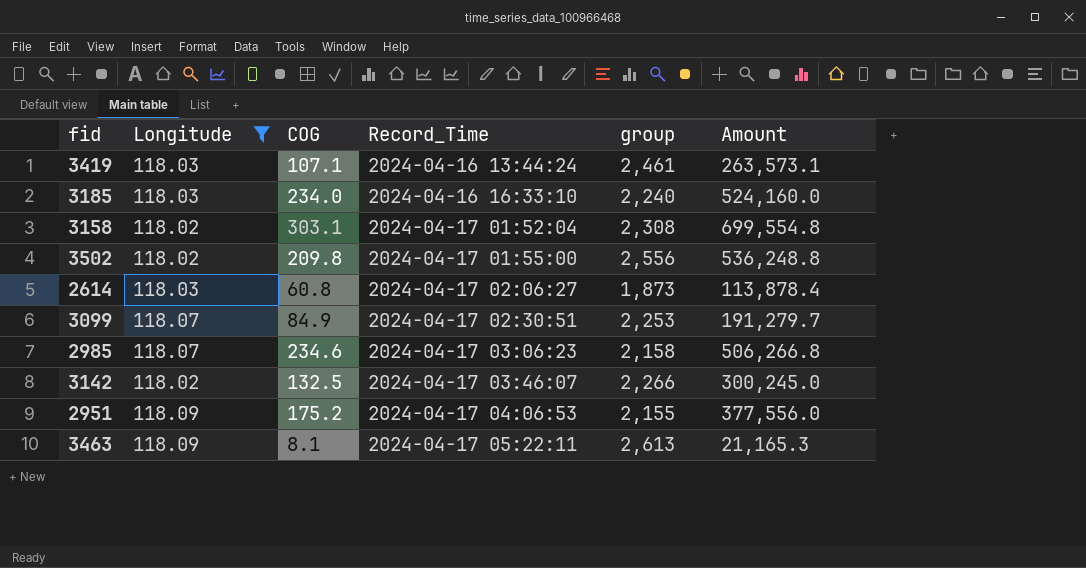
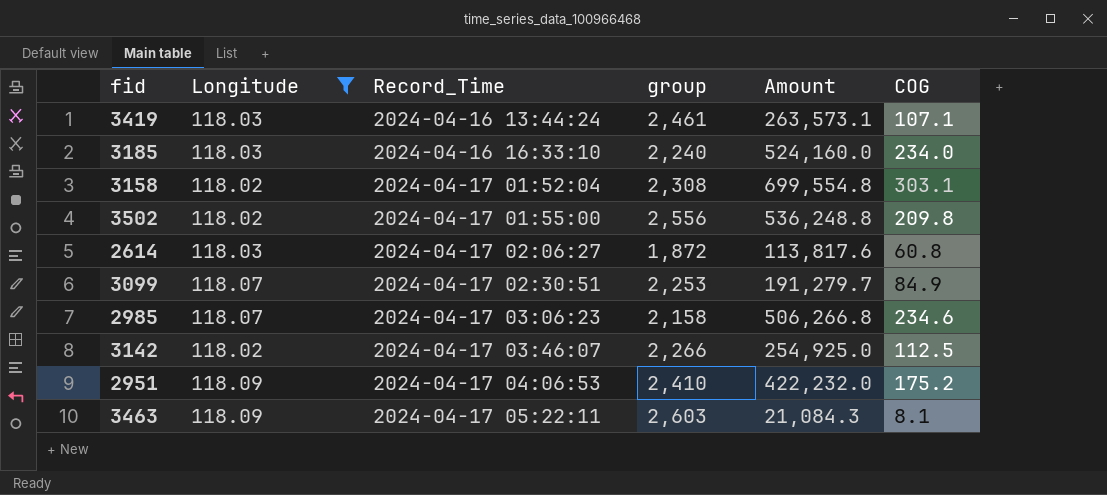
column COG | position: 3 -> 6
2614 | group: 1,873 -> 1,872
2614 | Amount: 113,878.4 -> 113,817.6
3142 | Amount: 300,245.0 -> 254,925.0
3142 | COG: 132.5 -> 112.5
2951 | group: 2,155 -> 2,410
2951 | Amount: 377,556.0 -> 422,232.0
3463 | group: 2,613 -> 2,603
3463 | Amount: 21,165.3 -> 21,084.3

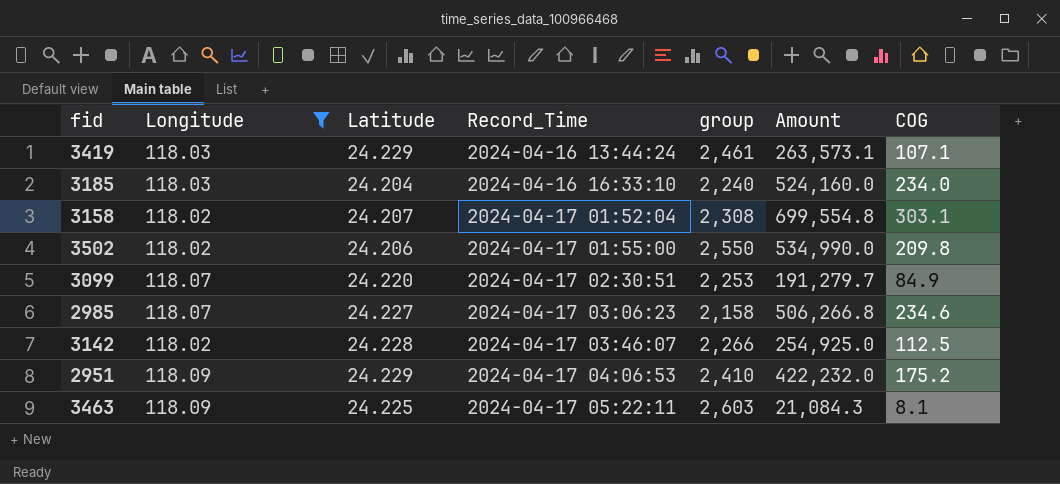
column Latitude | position: none -> 3
row 2614: 118.03 | 2024-04-17 02:06:27 | 1,872 | 113,817.6 | 60.8 -> none
3502 | group: 2,556 -> 2,550
3502 | Amount: 536,248.8 -> 534,990.0

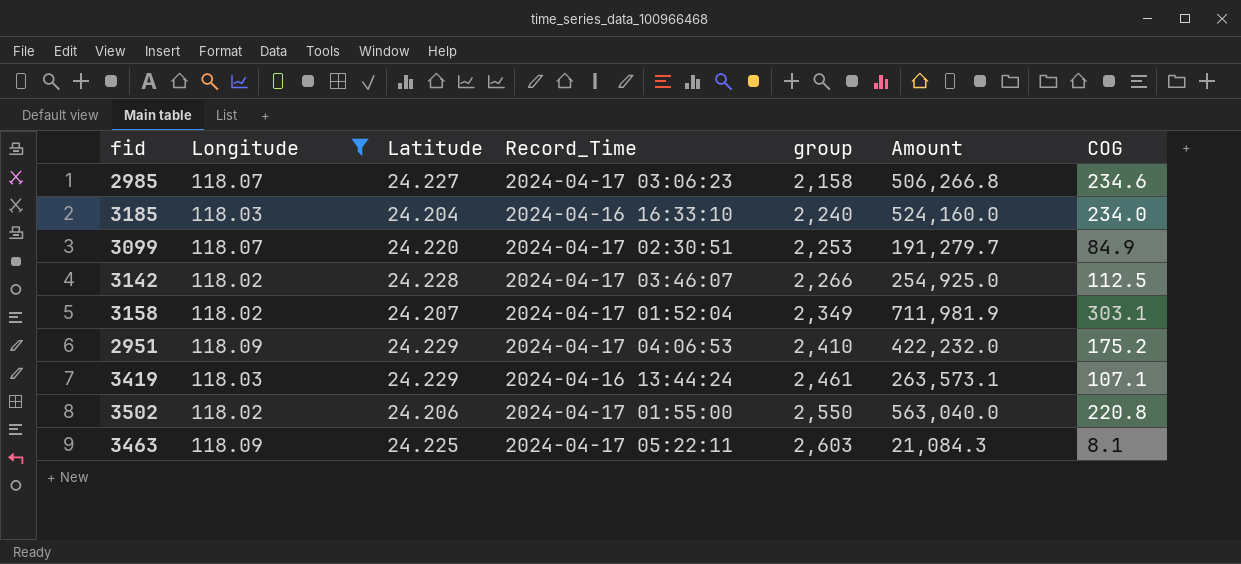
row order: Record_Time ascending -> group ascending
3158 | group: 2,308 -> 2,349
3158 | Amount: 699,554.8 -> 711,981.9
3502 | Amount: 534,990.0 -> 563,040.0
3502 | COG: 209.8 -> 220.8

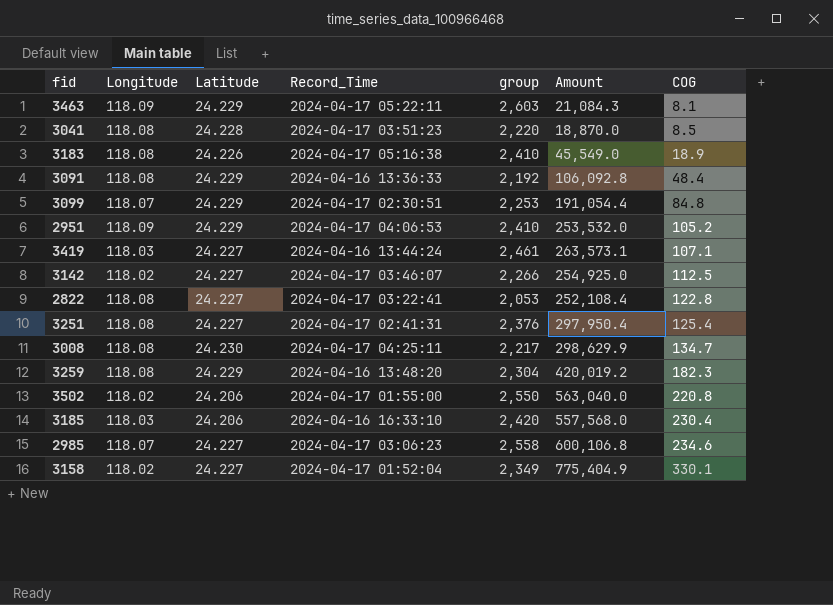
filter: Longitude != 118.08 -> none
row order: group ascending -> COG ascending
3463 | Latitude: 24.225 -> 24.229
3099 | Latitude: 24.220 -> 24.229
3099 | Amount: 191,279.7 -> 191,054.4
3099 | COG: 84.9 -> 84.8
2951 | Amount: 422,232.0 -> 253,532.0
2951 | COG: 175.2 -> 105.2
3419 | Latitude: 24.229 -> 24.227
3142 | Latitude: 24.228 -> 24.227
3185 | Latitude: 24.204 -> 24.206
3185 | group: 2,240 -> 2,420
3185 | Amount: 524,160.0 -> 557,568.0
3185 | COG: 234.0 -> 230.4
2985 | group: 2,158 -> 2,558
2985 | Amount: 506,266.8 -> 600,106.8
3158 | Latitude: 24.207 -> 24.227
3158 | Amount: 711,981.9 -> 775,404.9
3158 | COG: 303.1 -> 330.1

